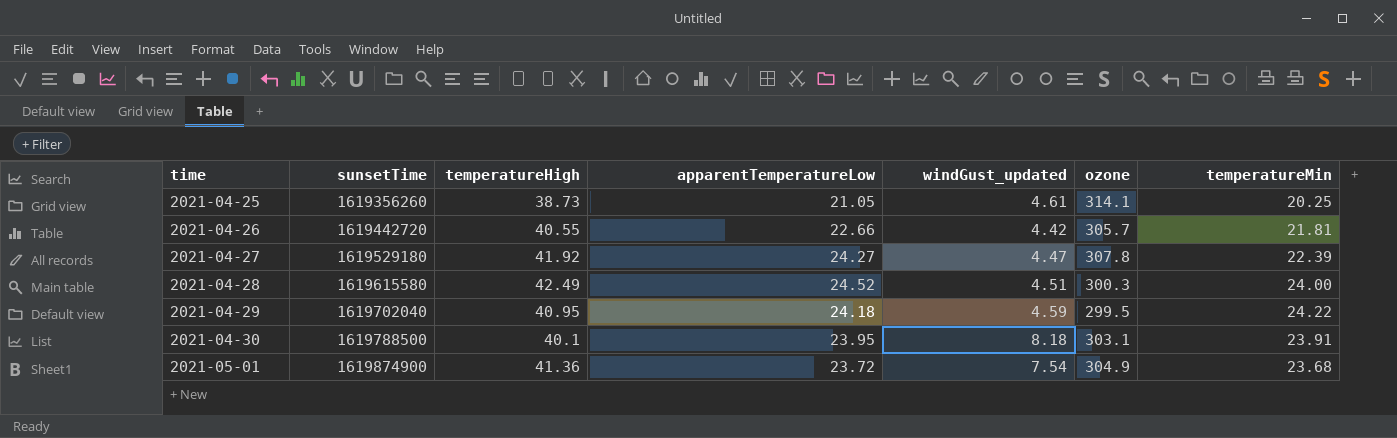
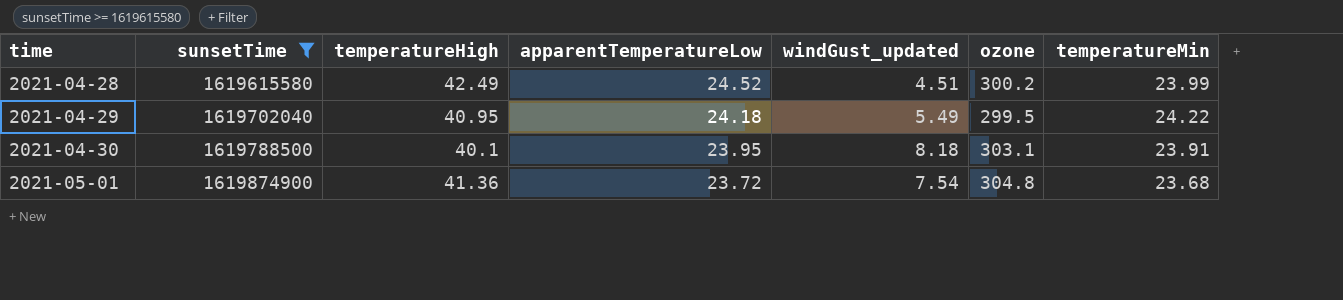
filter: none -> sunsetTime >= 1619615580
2021-04-28 | ozone: 300.3 -> 300.2
2021-04-28 | temperatureMin: 24.00 -> 23.99
2021-04-29 | windGust_updated: 4.59 -> 5.49
2021-05-01 | ozone: 304.9 -> 304.8

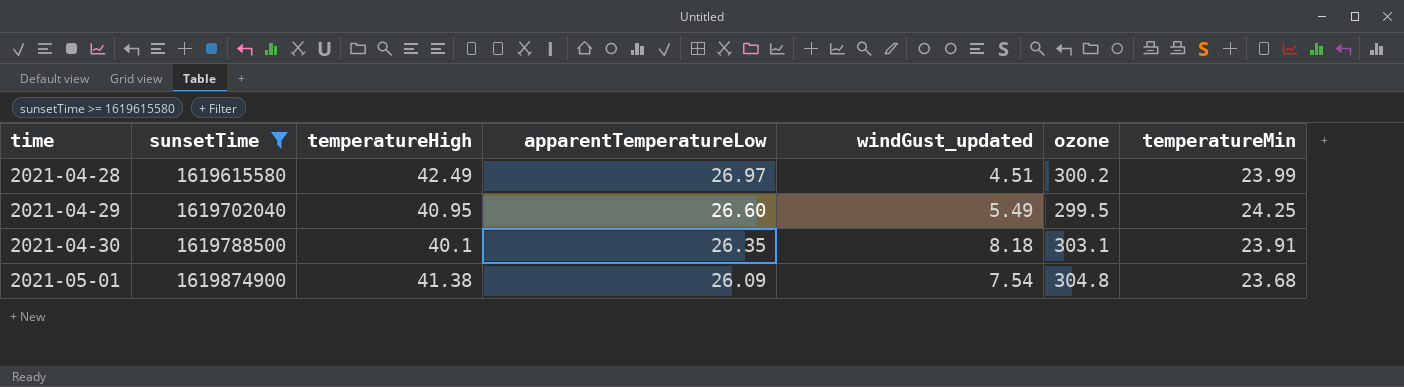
2021-04-28 | apparentTemperatureLow: 24.52 -> 26.97
2021-04-29 | apparentTemperatureLow: 24.18 -> 26.60
2021-04-29 | temperatureMin: 24.22 -> 24.25
2021-04-30 | apparentTemperatureLow: 23.95 -> 26.35
2021-05-01 | temperatureHigh: 41.36 -> 41.38
2021-05-01 | apparentTemperatureLow: 23.72 -> 26.09

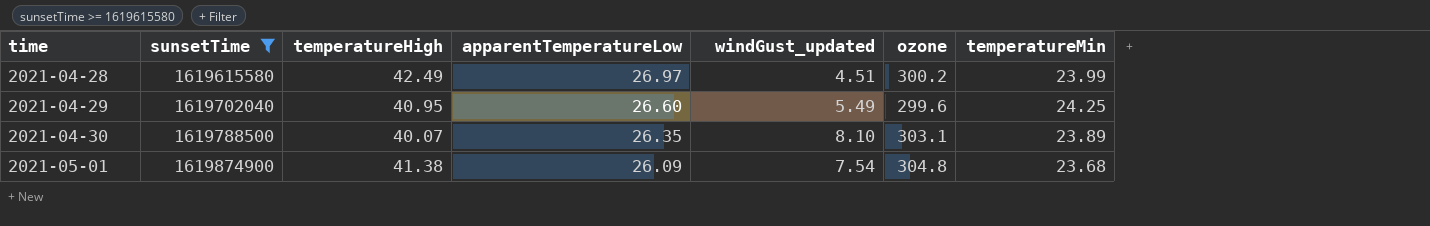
2021-04-29 | ozone: 299.5 -> 299.6
2021-04-30 | temperatureHigh: 40.1 -> 40.07
2021-04-30 | windGust_updated: 8.18 -> 8.10
2021-04-30 | temperatureMin: 23.91 -> 23.89

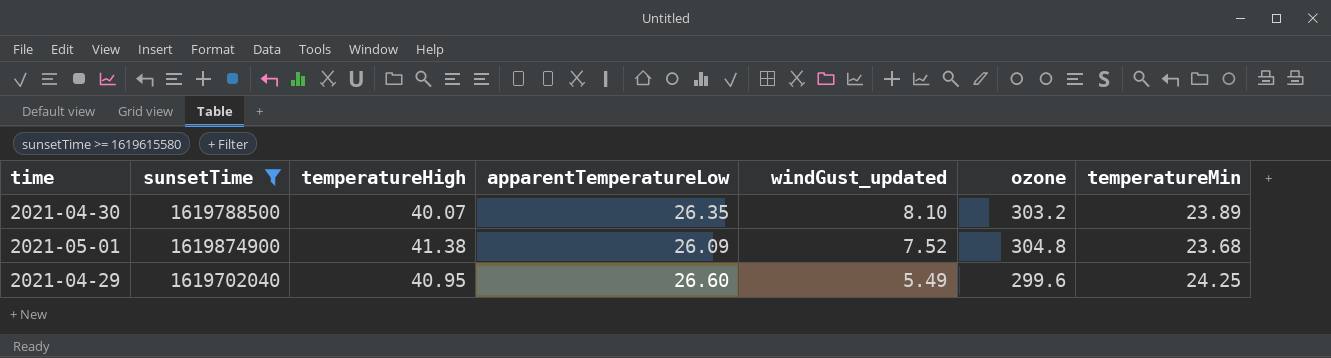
row order: time ascending -> windGust_updated descending
row 2021-04-28: 1619615580 | 42.49 | 26.97 | 4.51 | 300.2 | 23.99 -> none
2021-04-30 | ozone: 303.1 -> 303.2
2021-05-01 | windGust_updated: 7.54 -> 7.52

